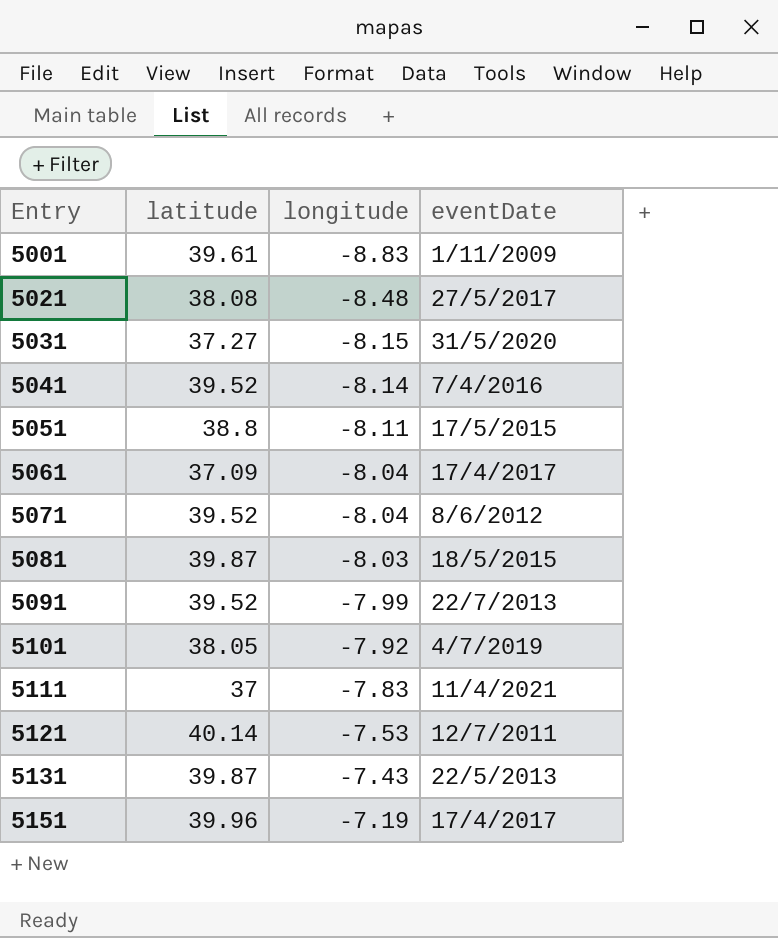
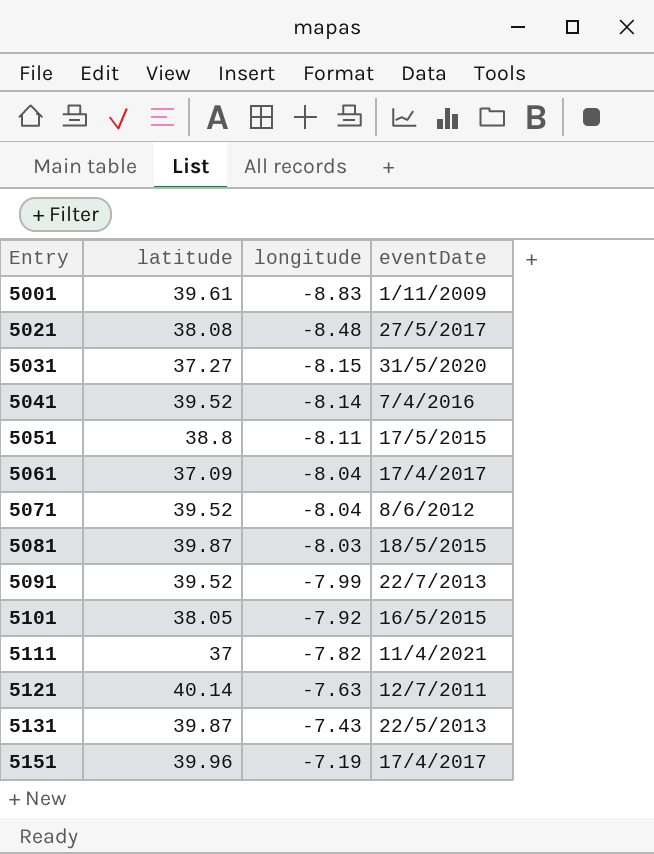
5101 | eventDate: 4/7/2019 -> 16/5/2015
5111 | longitude: -7.83 -> -7.82
5121 | longitude: -7.53 -> -7.63

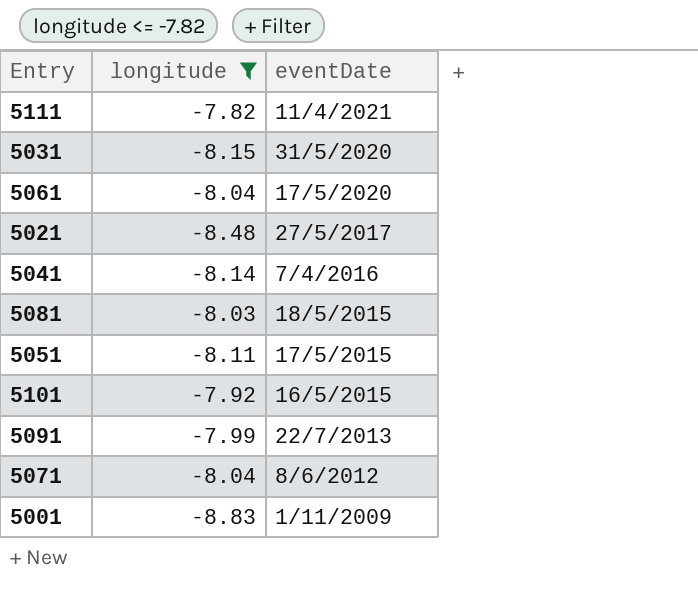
filter: none -> longitude <= -7.82
row order: Entry ascending -> eventDate descending
column latitude | position: 2 -> none
5061 | eventDate: 17/4/2017 -> 17/5/2020

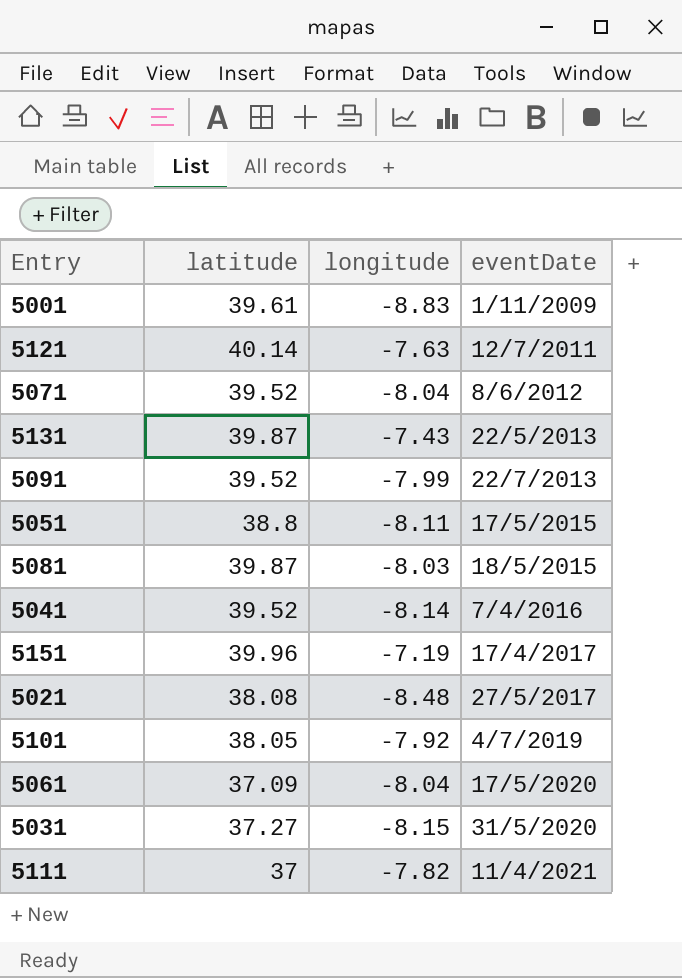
filter: longitude <= -7.82 -> none
row order: eventDate descending -> eventDate ascending
column latitude | position: none -> 2
5101 | eventDate: 16/5/2015 -> 4/7/2019

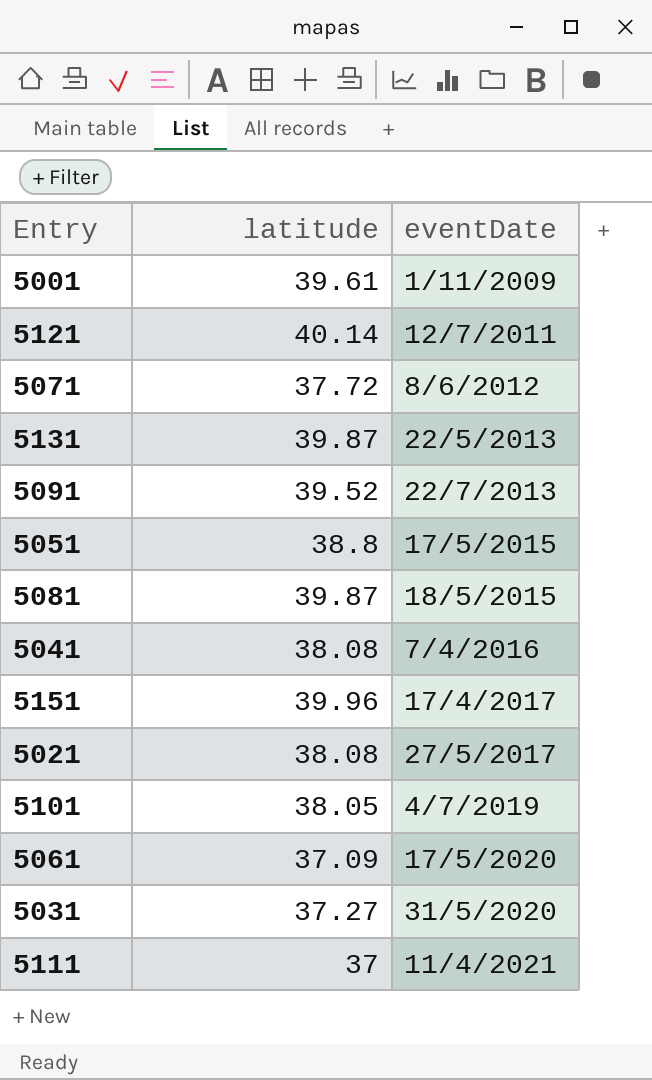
column longitude | position: 3 -> none
5071 | latitude: 39.52 -> 37.72
5041 | latitude: 39.52 -> 38.08

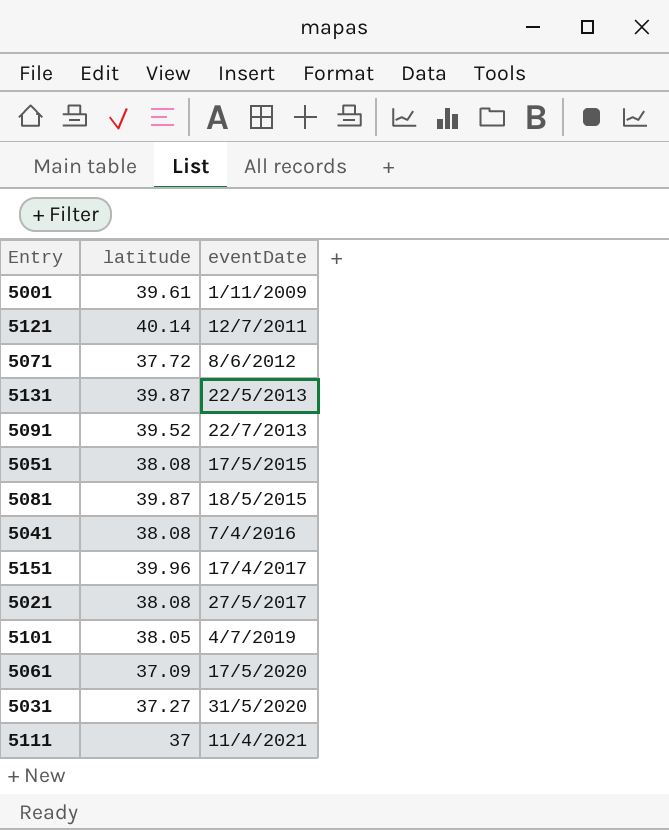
5051 | latitude: 38.8 -> 38.08

